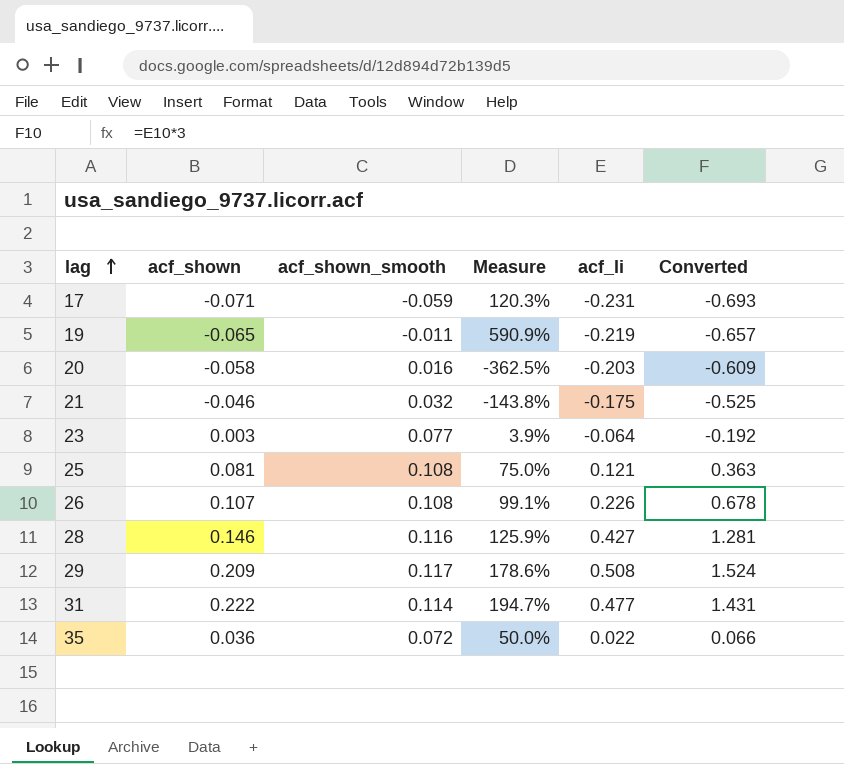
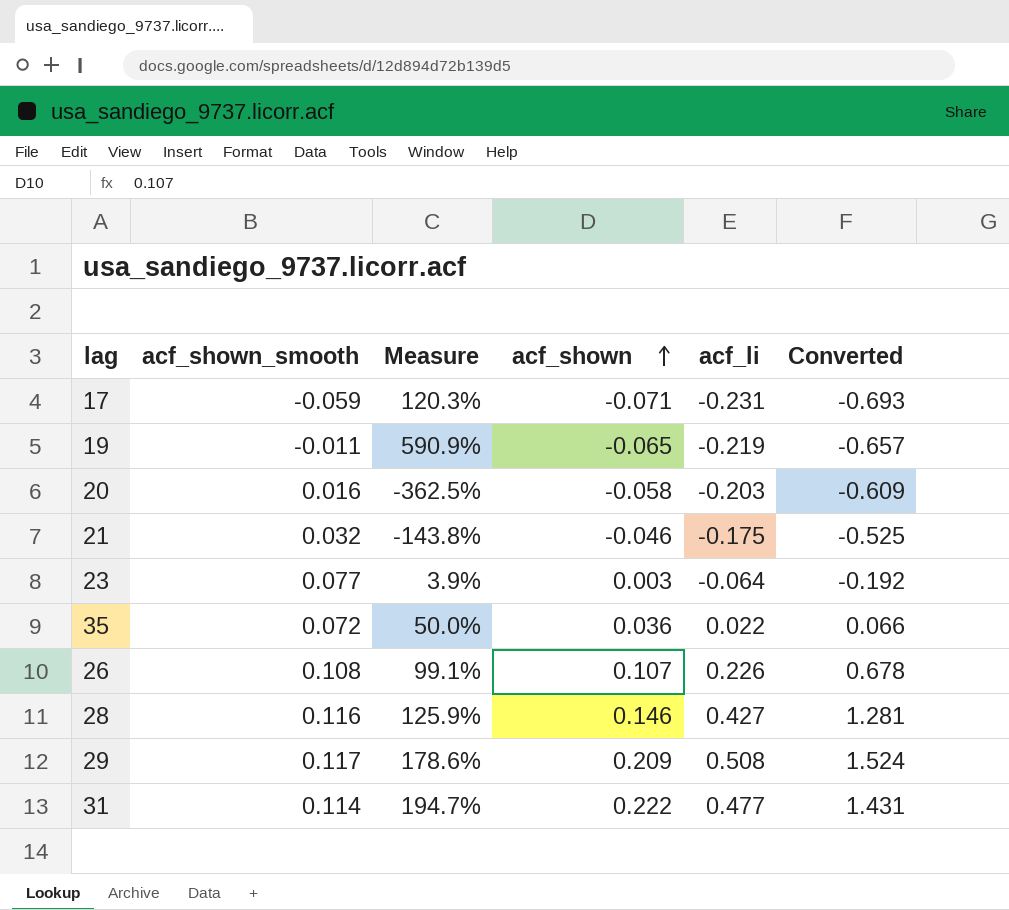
row order: lag ascending -> acf_shown ascending
column acf_shown | position: 2 -> 4
row 25: 0.081 | 0.108 | 75.0% | 0.121 | 0.363 -> none

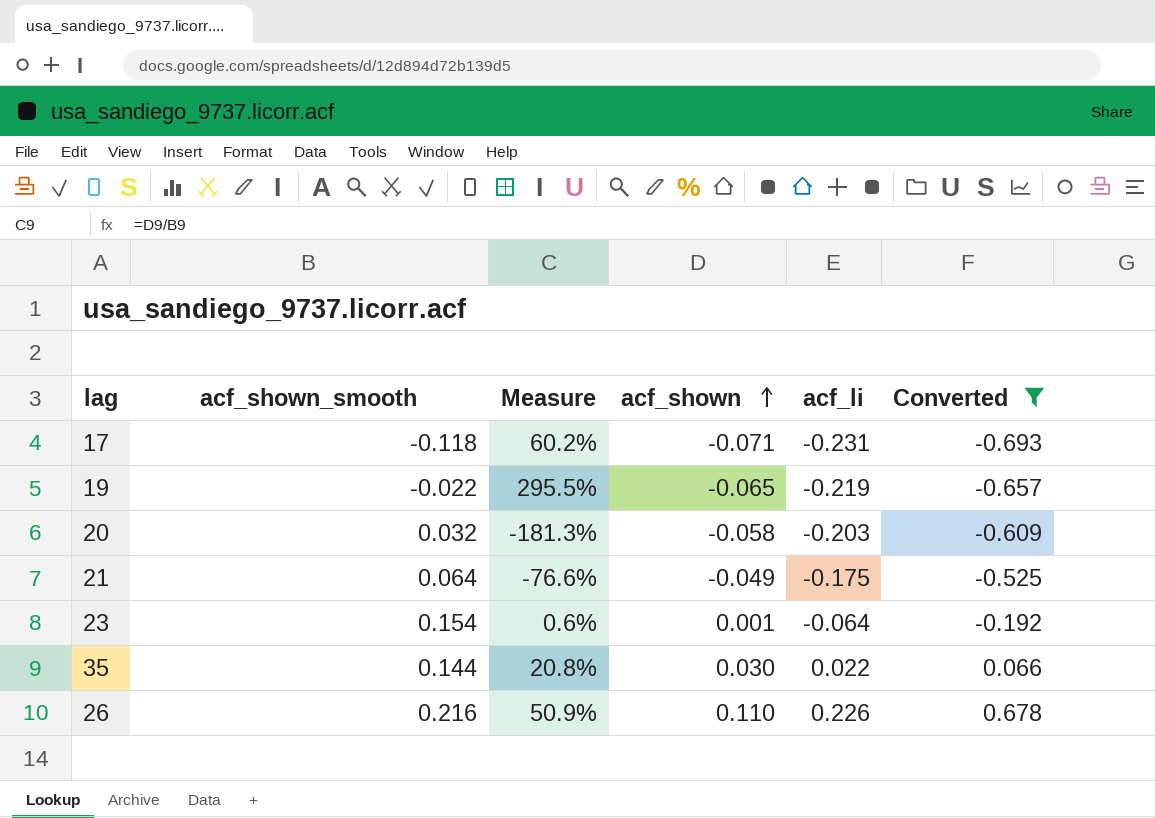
filter: none -> Converted <= 0.678
17 | acf_shown_smooth: -0.059 -> -0.118
17 | Measure: 120.3% -> 60.2%
19 | acf_shown_smooth: -0.011 -> -0.022
19 | Measure: 590.9% -> 295.5%
20 | acf_shown_smooth: 0.016 -> 0.032
20 | Measure: -362.5% -> -181.3%
21 | acf_shown_smooth: 0.032 -> 0.064
21 | Measure: -143.8% -> -76.6%
21 | acf_shown: -0.046 -> -0.049
23 | acf_shown_smooth: 0.077 -> 0.154
23 | Measure: 3.9% -> 0.6%
23 | acf_shown: 0.003 -> 0.001
35 | acf_shown_smooth: 0.072 -> 0.144
35 | Measure: 50.0% -> 20.8%
35 | acf_shown: 0.036 -> 0.030
26 | acf_shown_smooth: 0.108 -> 0.216
26 | Measure: 99.1% -> 50.9%
26 | acf_shown: 0.107 -> 0.110

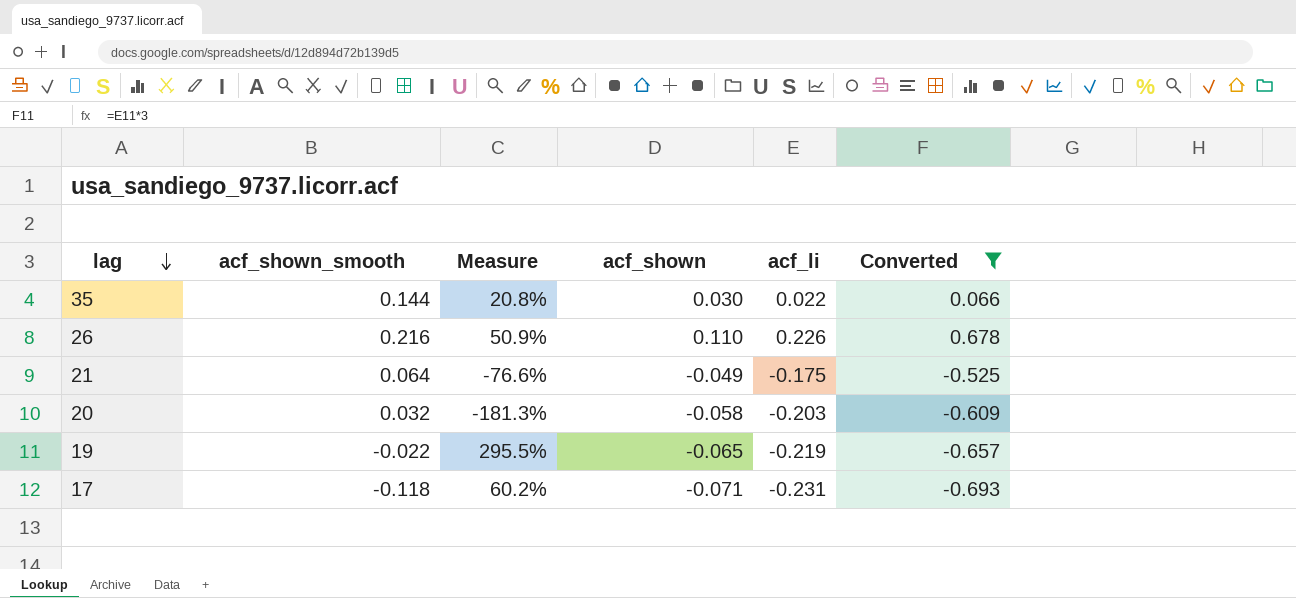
row order: acf_shown ascending -> lag descending
row 23: 0.154 | 0.6% | 0.001 | -0.064 | -0.192 -> none

